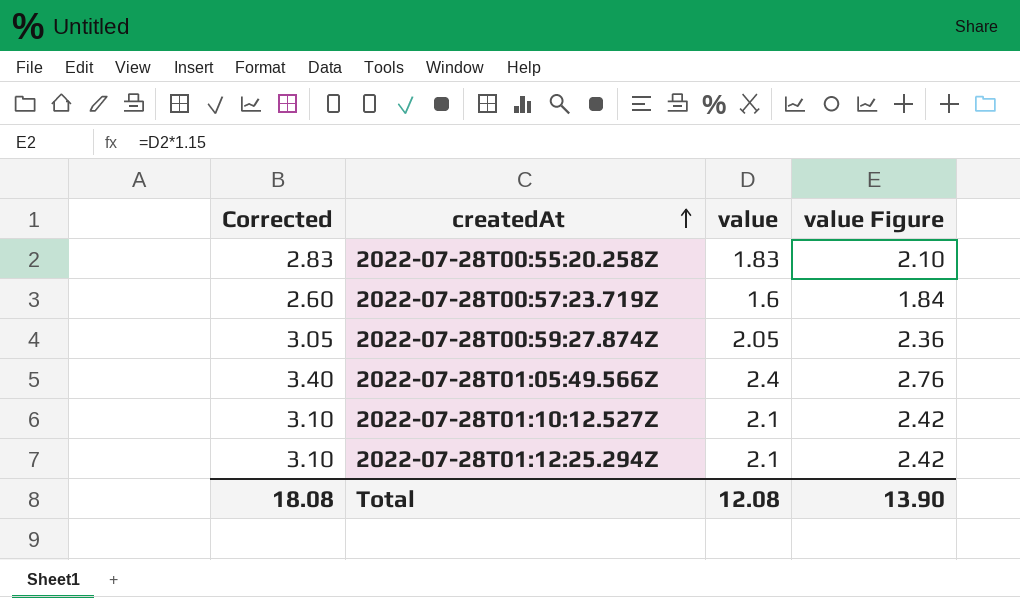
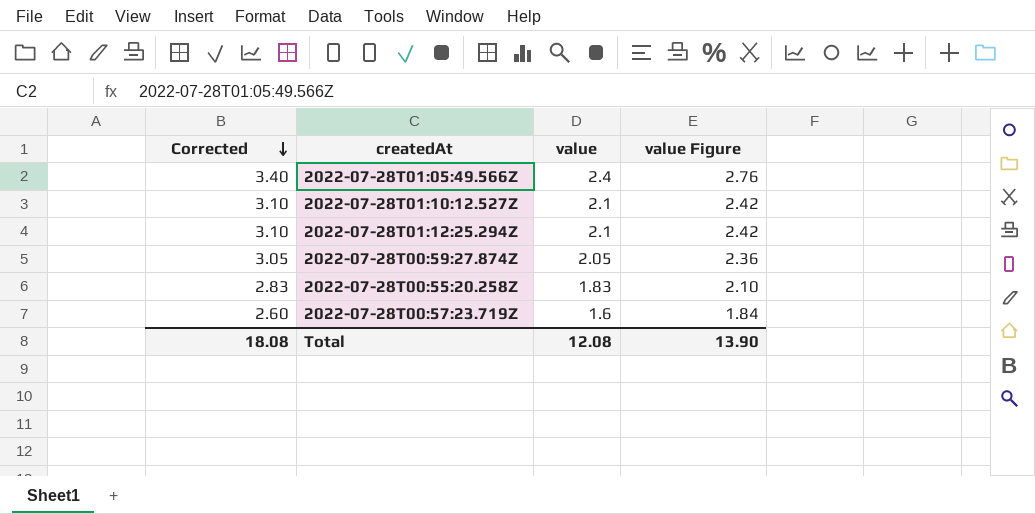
row order: createdAt ascending -> Corrected descending

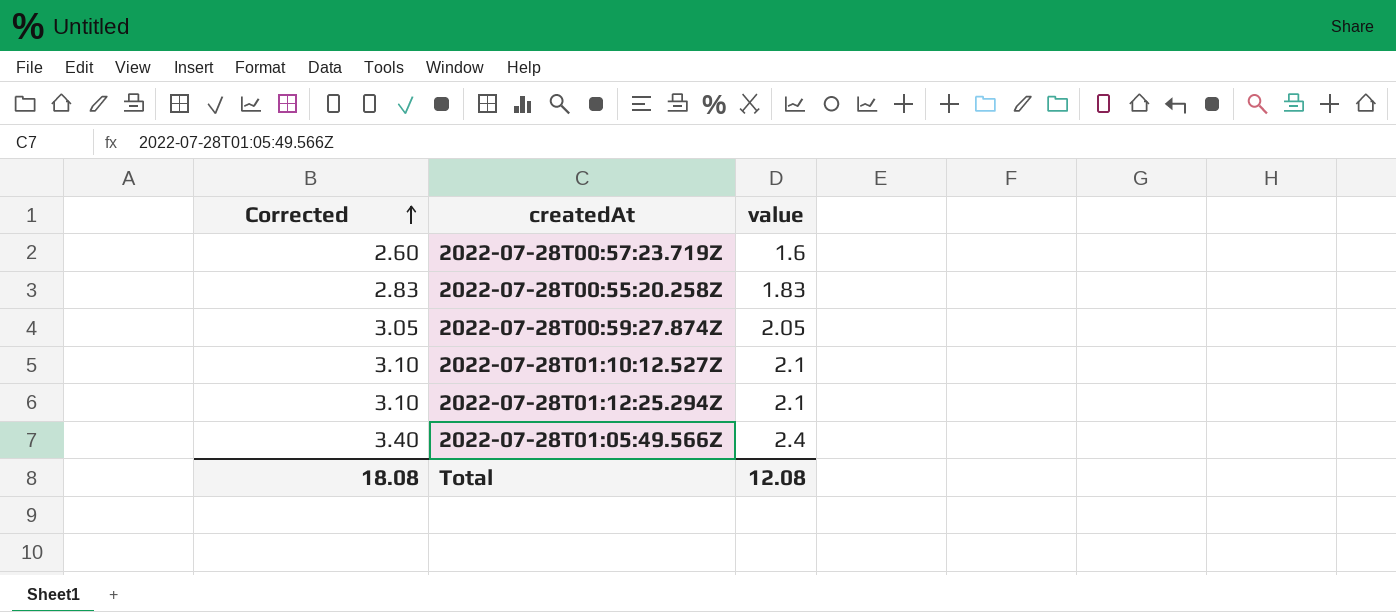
row order: Corrected descending -> Corrected ascending
column value Figure | formula: [value] * 1.15 -> none

